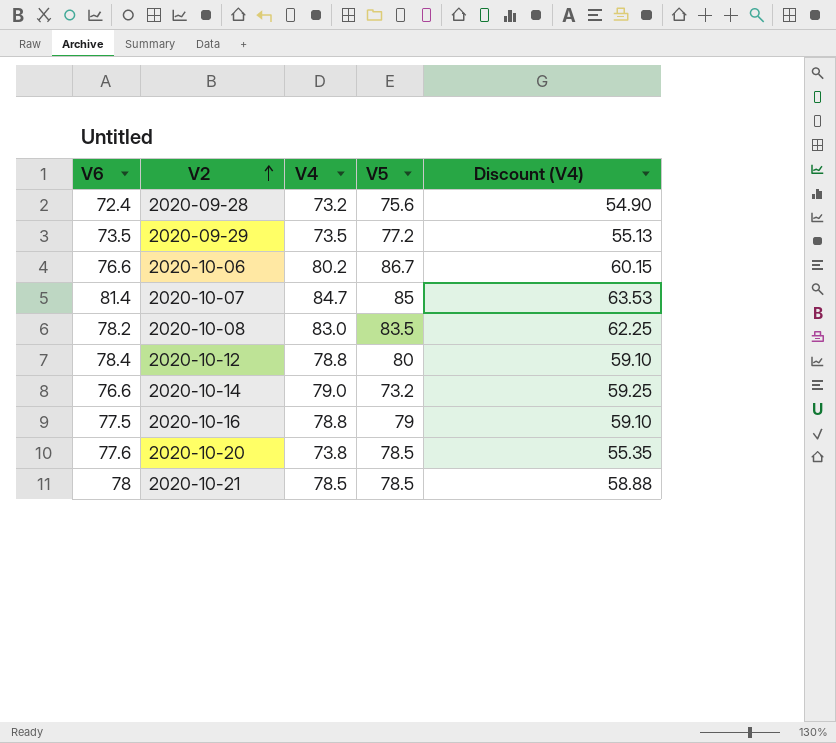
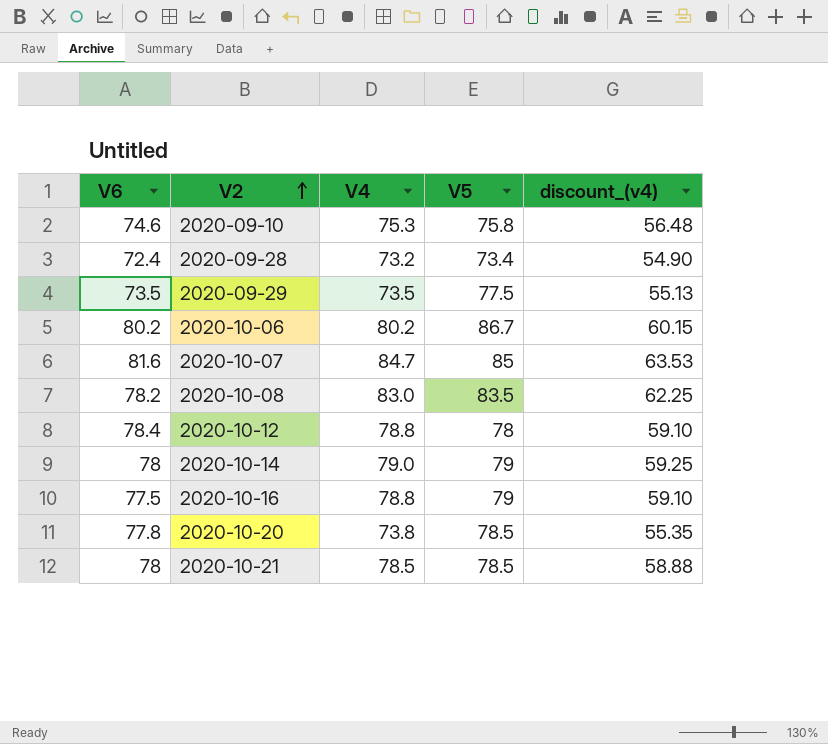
column name: Discount (V4) -> discount_(v4)
row 2020-09-10: none -> 74.6 | 75.3 | 75.8 | 56.48
2020-09-28 | V5: 75.6 -> 73.4
2020-09-29 | V5: 77.2 -> 77.5
2020-10-06 | V6: 76.6 -> 80.2
2020-10-07 | V6: 81.4 -> 81.6
2020-10-12 | V5: 80 -> 78
2020-10-14 | V6: 76.6 -> 78
2020-10-14 | V5: 73.2 -> 79
2020-10-20 | V6: 77.6 -> 77.8

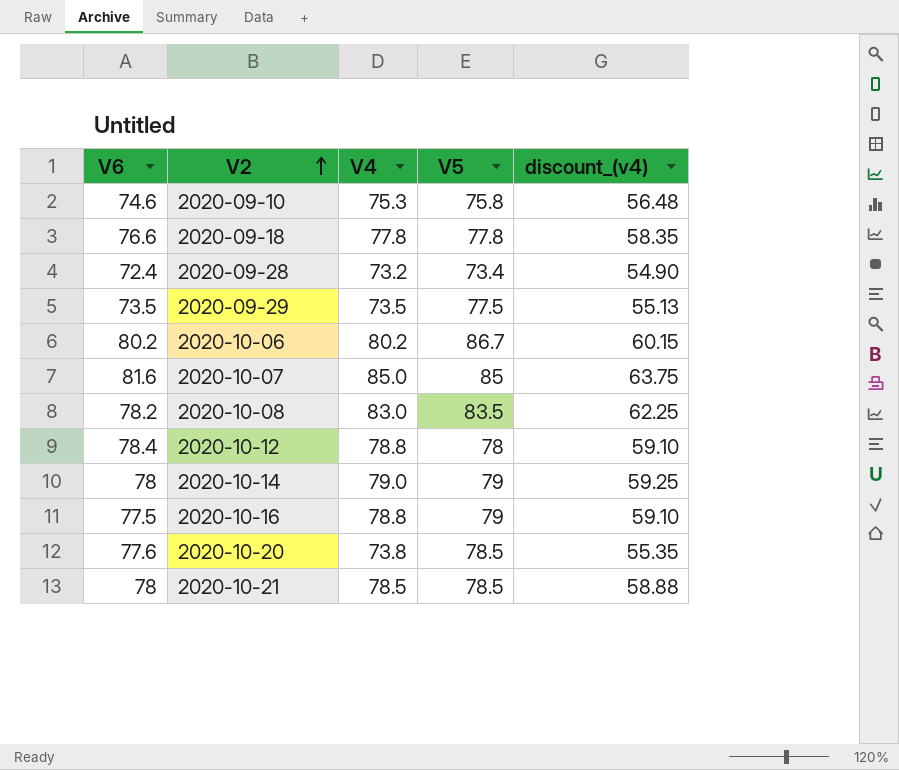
row 2020-09-18: none -> 76.6 | 77.8 | 77.8 | 58.35
2020-10-07 | V4: 84.7 -> 85.0
2020-10-07 | discount_(v4): 63.53 -> 63.75
2020-10-20 | V6: 77.8 -> 77.6

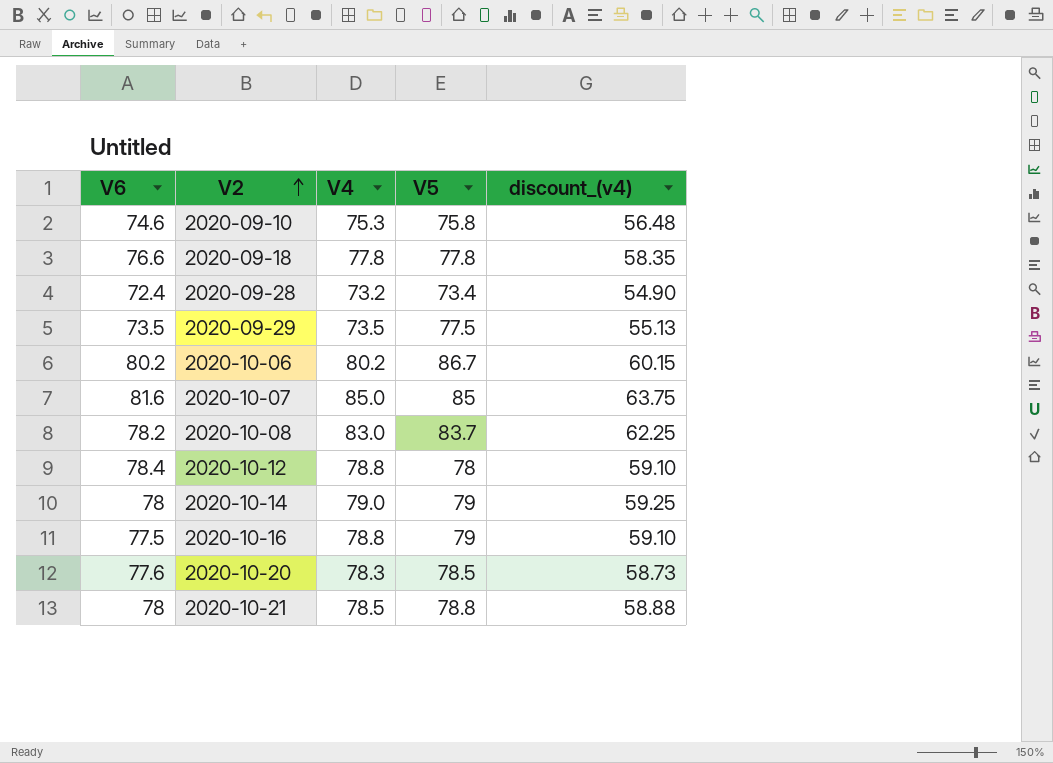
2020-10-08 | V5: 83.5 -> 83.7
2020-10-20 | V4: 73.8 -> 78.3
2020-10-20 | discount_(v4): 55.35 -> 58.73
2020-10-21 | V5: 78.5 -> 78.8

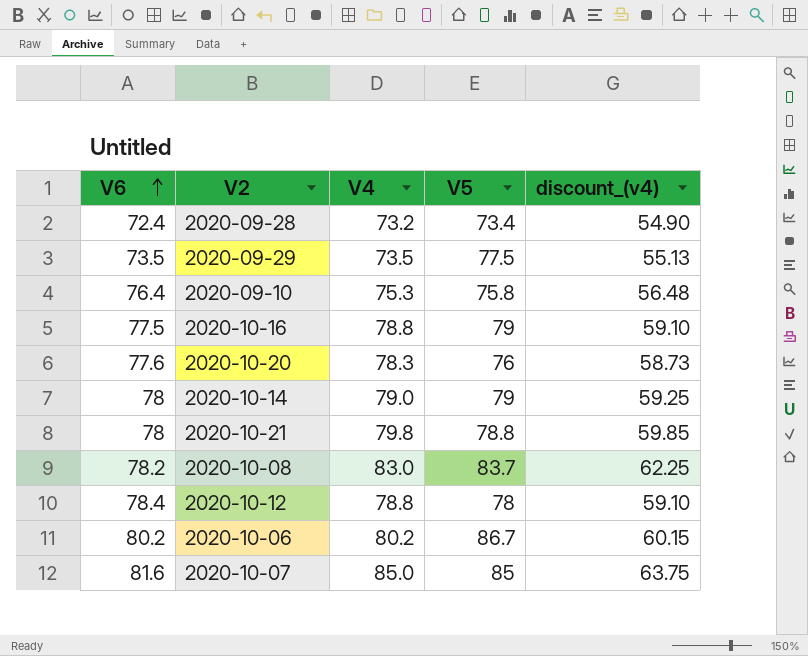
row order: V2 ascending -> V6 ascending
row 2020-09-18: 76.6 | 77.8 | 77.8 | 58.35 -> none
2020-09-10 | V6: 74.6 -> 76.4
2020-10-20 | V5: 78.5 -> 76
2020-10-21 | V4: 78.5 -> 79.8
2020-10-21 | discount_(v4): 58.88 -> 59.85

